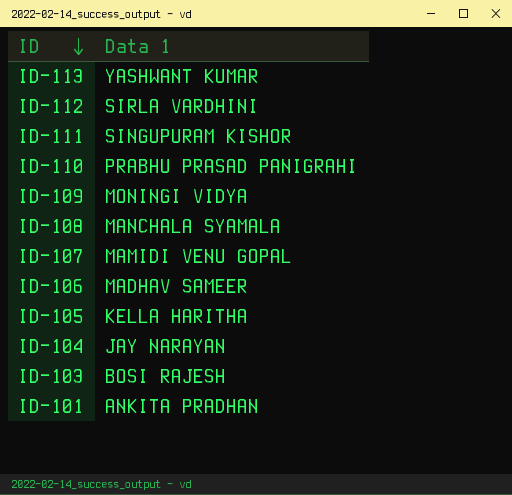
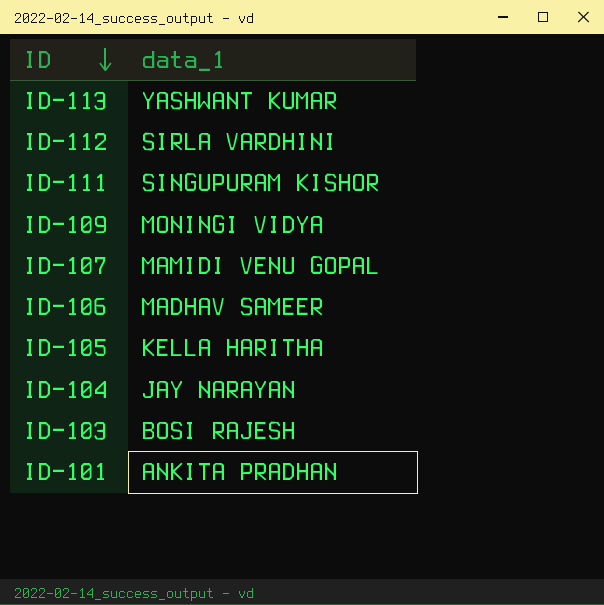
column name: Data 1 -> data_1
row ID-110: PRABHU PRASAD PANIGRAHI -> none
row ID-108: MANCHALA SYAMALA -> none

